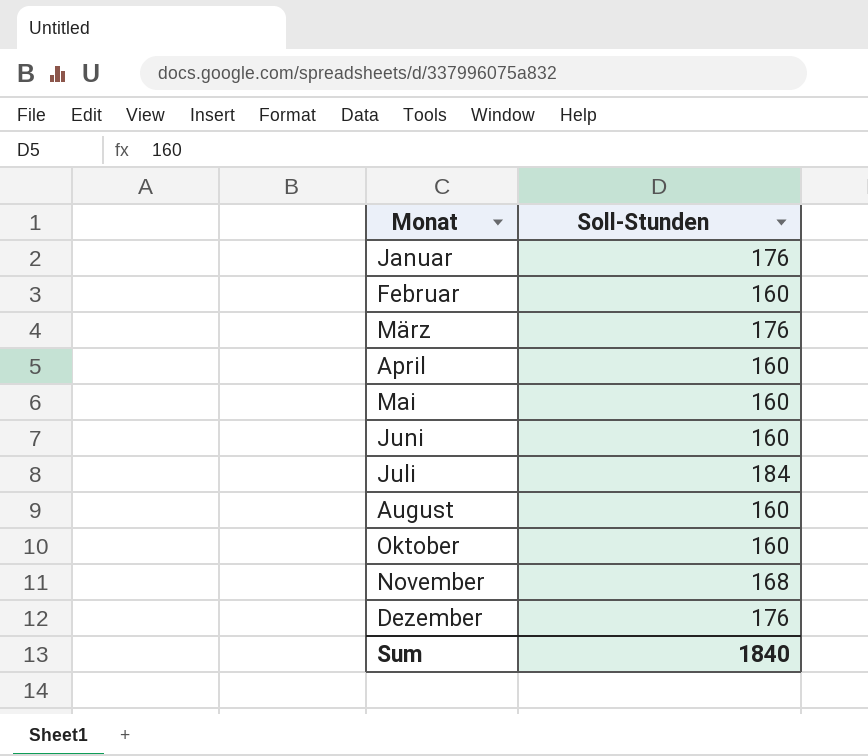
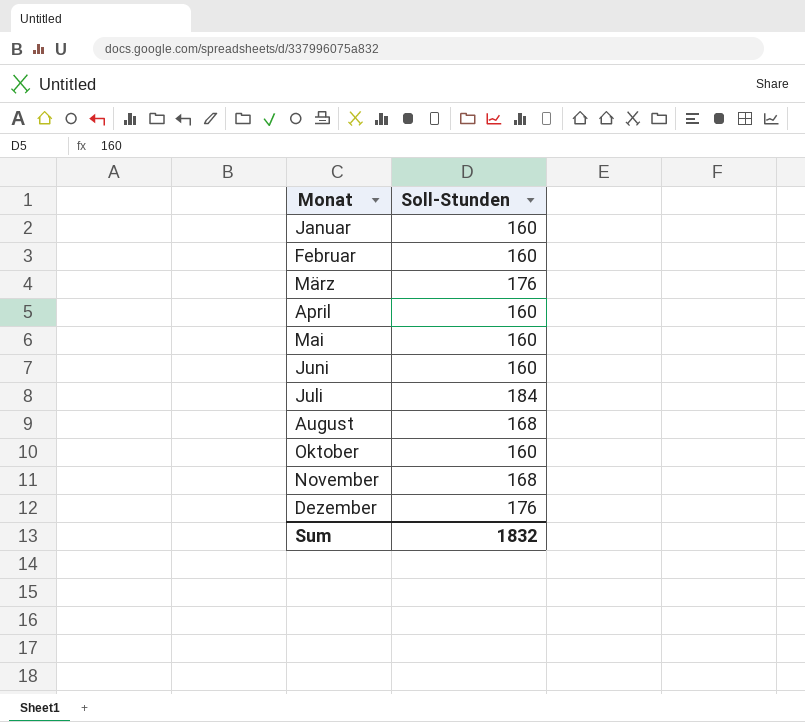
Januar | Soll-Stunden: 176 -> 160
August | Soll-Stunden: 160 -> 168
Sum | Soll-Stunden: 1840 -> 1832

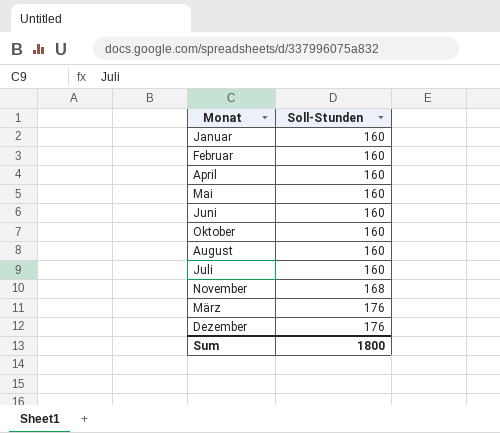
row order: Monat ascending -> Soll-Stunden ascending
August | Soll-Stunden: 168 -> 160
Juli | Soll-Stunden: 184 -> 160
Sum | Soll-Stunden: 1832 -> 1800

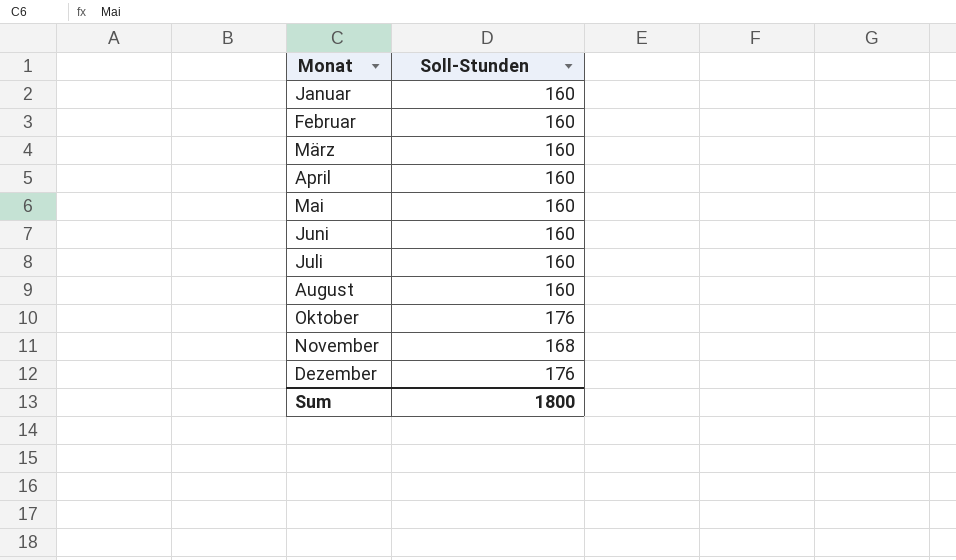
row order: Soll-Stunden ascending -> Monat ascending
März | Soll-Stunden: 176 -> 160
Oktober | Soll-Stunden: 160 -> 176

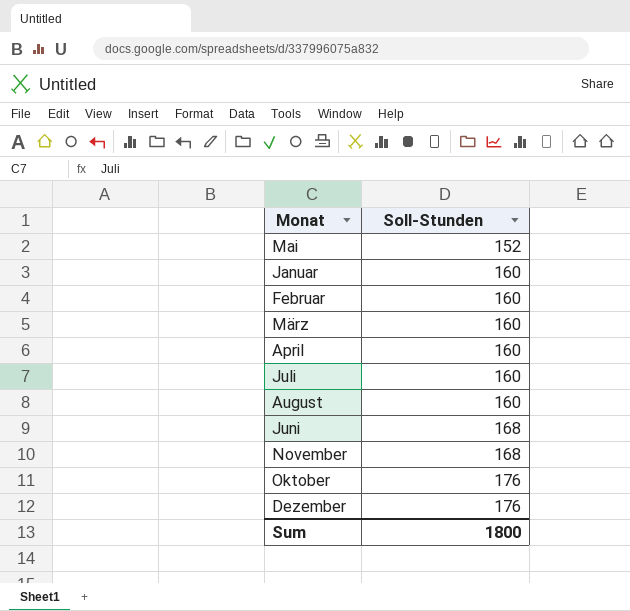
row order: Monat ascending -> Soll-Stunden ascending
Mai | Soll-Stunden: 160 -> 152
Juni | Soll-Stunden: 160 -> 168

